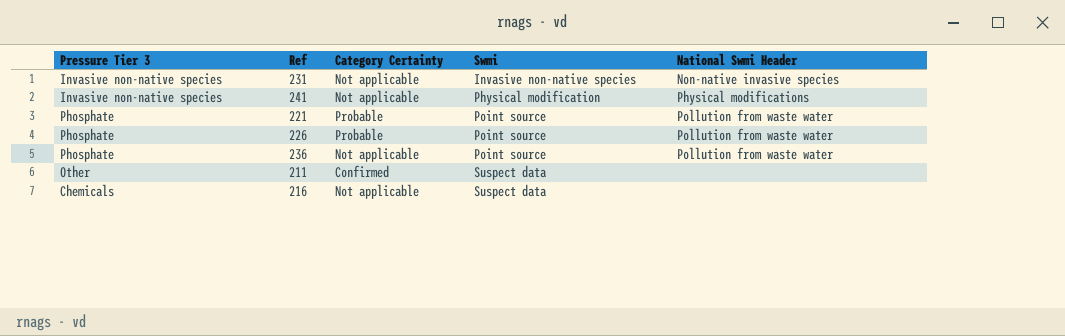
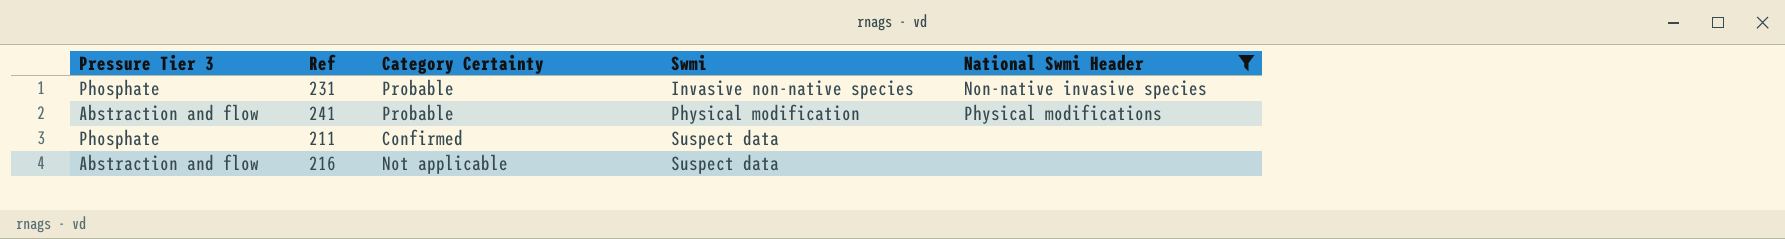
filter: none -> National Swmi Header != Pollution from waste water
231 | Pressure Tier 3: Invasive non-native species -> Phosphate
231 | Category Certainty: Not applicable -> Probable
241 | Pressure Tier 3: Invasive non-native species -> Abstraction and flow
241 | Category Certainty: Not applicable -> Probable
211 | Pressure Tier 3: Other -> Phosphate
216 | Pressure Tier 3: Chemicals -> Abstraction and flow

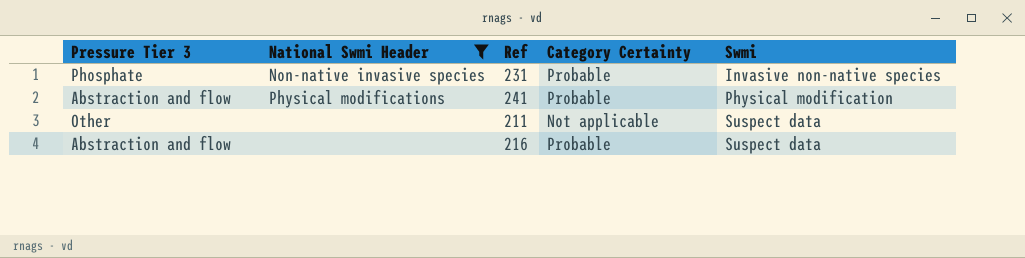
column National Swmi Header | position: 5 -> 2
211 | Pressure Tier 3: Phosphate -> Other
211 | Category Certainty: Confirmed -> Not applicable
216 | Category Certainty: Not applicable -> Probable

